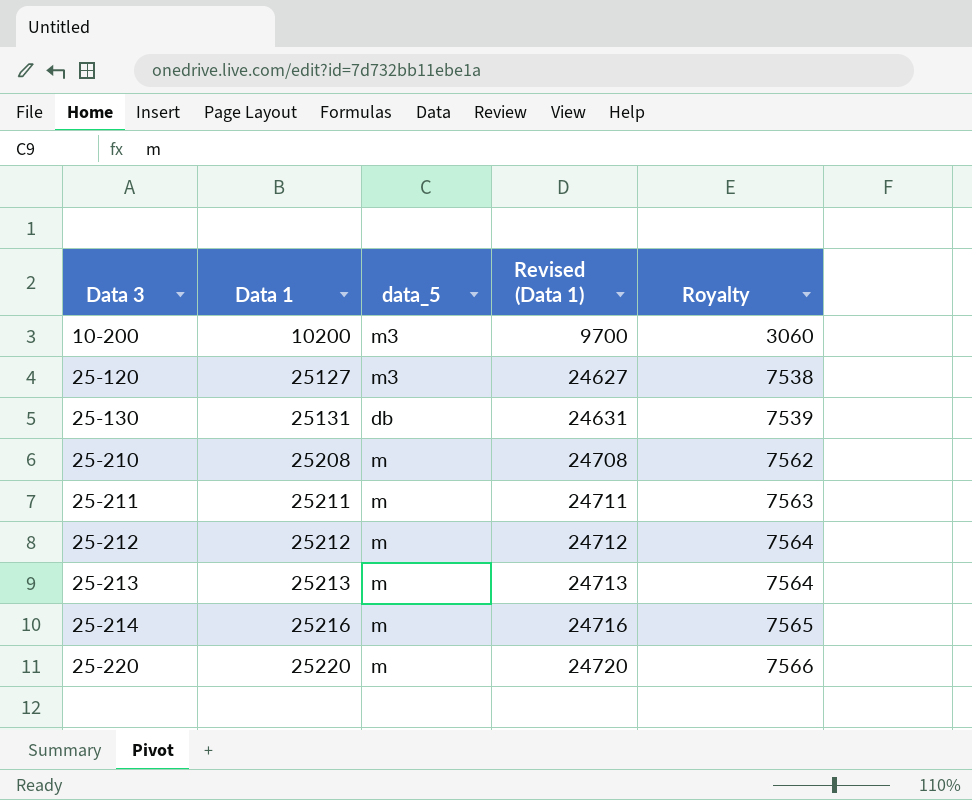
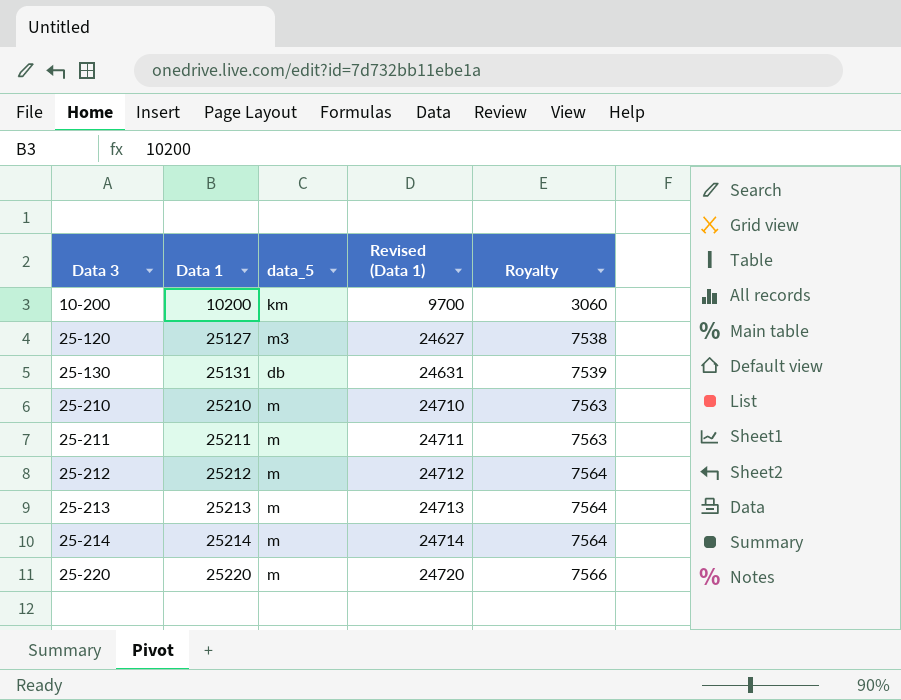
10-200 | data_5: m3 -> km
25-210 | Data 1: 25208 -> 25210
25-210 | Revised (Data 1): 24708 -> 24710
25-210 | Royalty: 7562 -> 7563
25-214 | Data 1: 25216 -> 25214
25-214 | Revised (Data 1): 24716 -> 24714
25-214 | Royalty: 7565 -> 7564

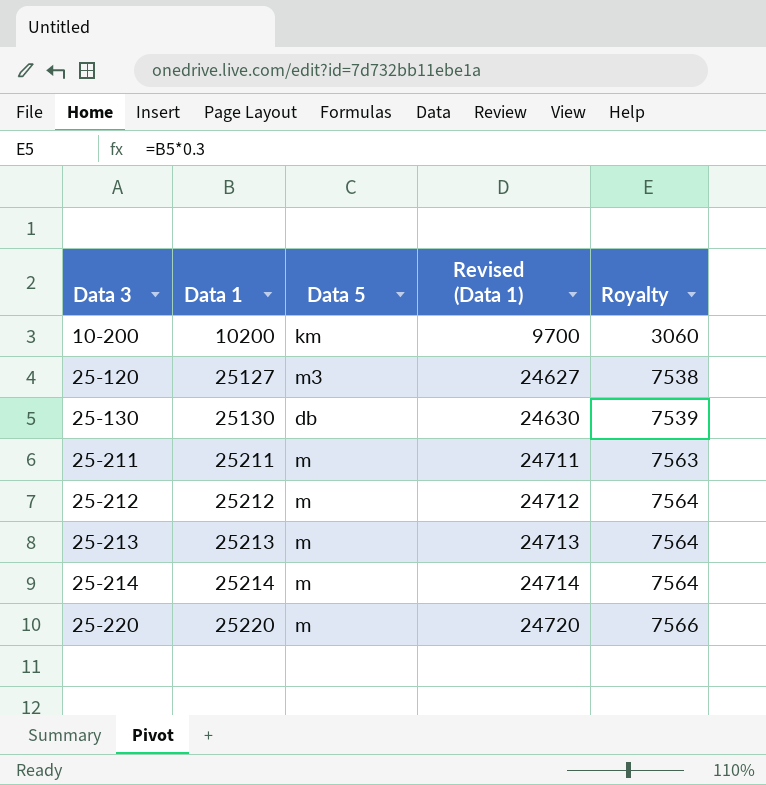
column name: data_5 -> Data 5
row 25-210: 25210 | m | 24710 | 7563 -> none
25-130 | Data 1: 25131 -> 25130
25-130 | Revised (Data 1): 24631 -> 24630

